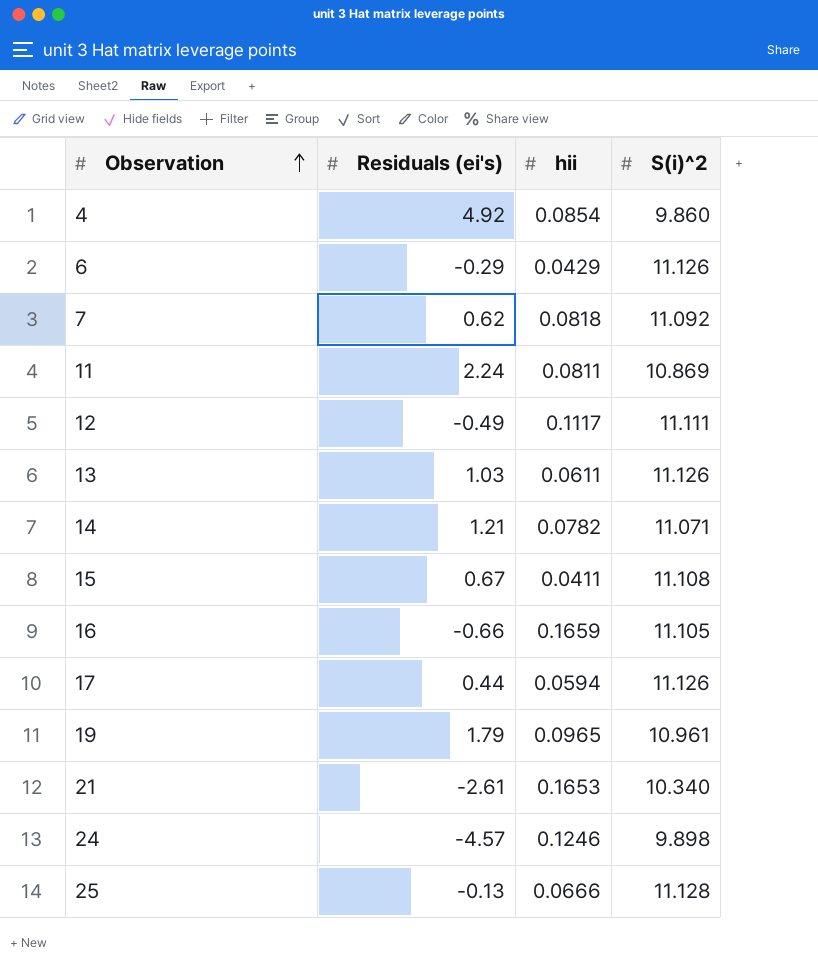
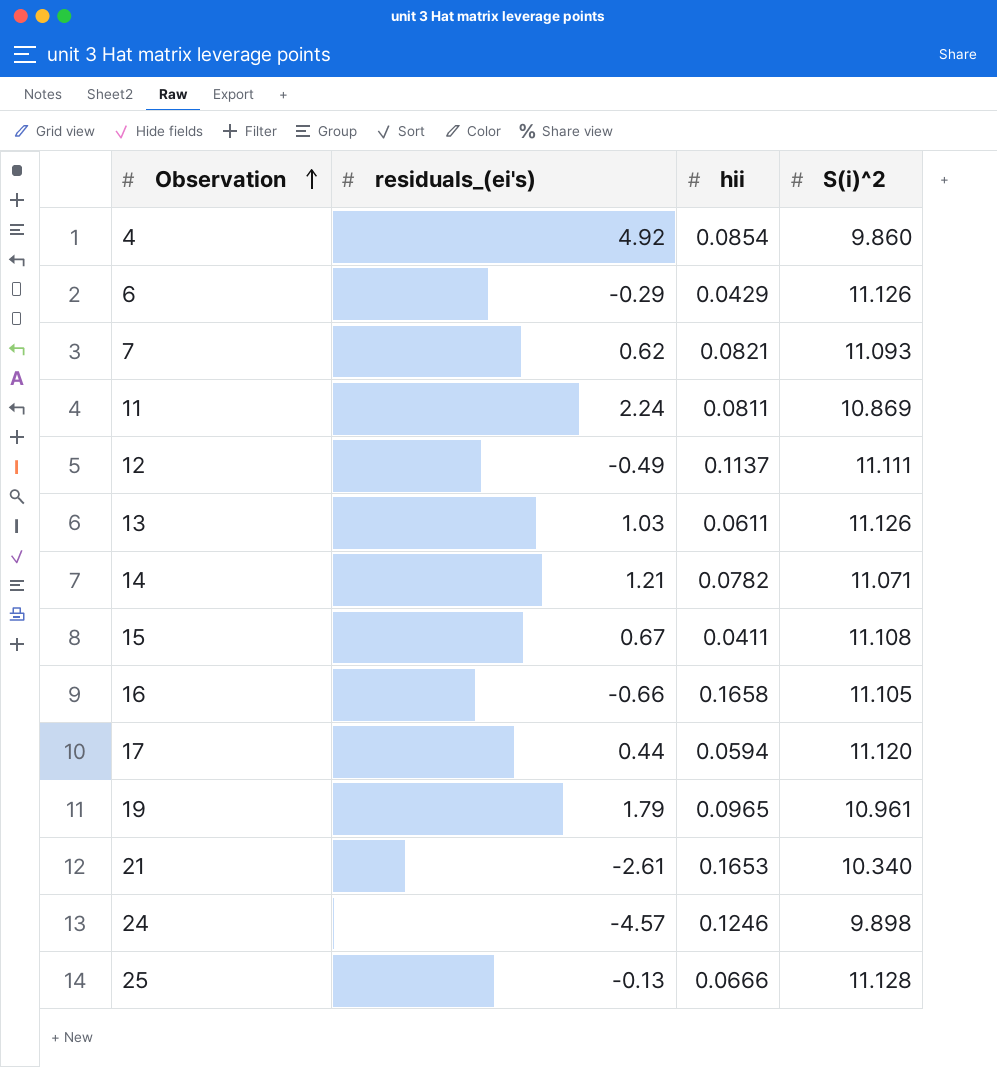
column name: Residuals (ei's) -> residuals_(ei's)
7 | hii: 0.0818 -> 0.0821
7 | S(i)^2: 11.092 -> 11.093
12 | hii: 0.1117 -> 0.1137
16 | hii: 0.1659 -> 0.1658
17 | S(i)^2: 11.126 -> 11.120

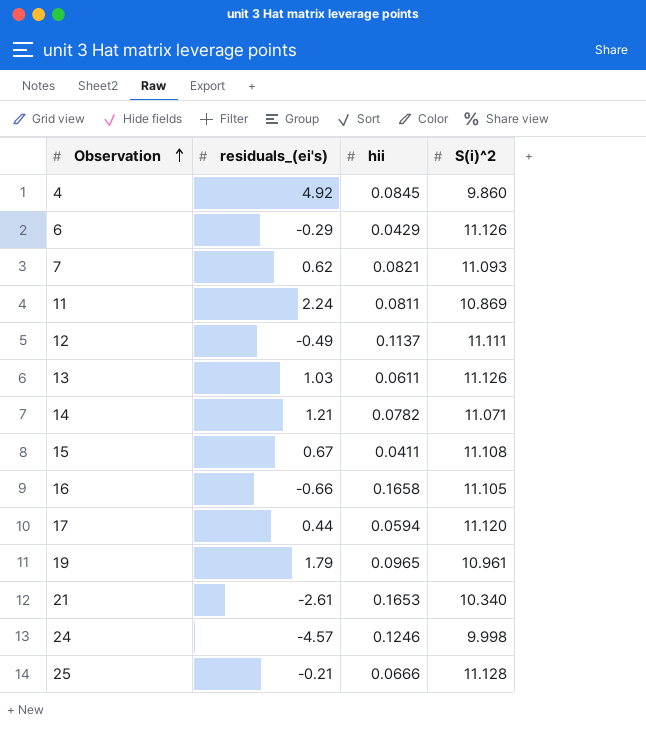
4 | hii: 0.0854 -> 0.0845
24 | S(i)^2: 9.898 -> 9.998
25 | residuals_(ei's): -0.13 -> -0.21

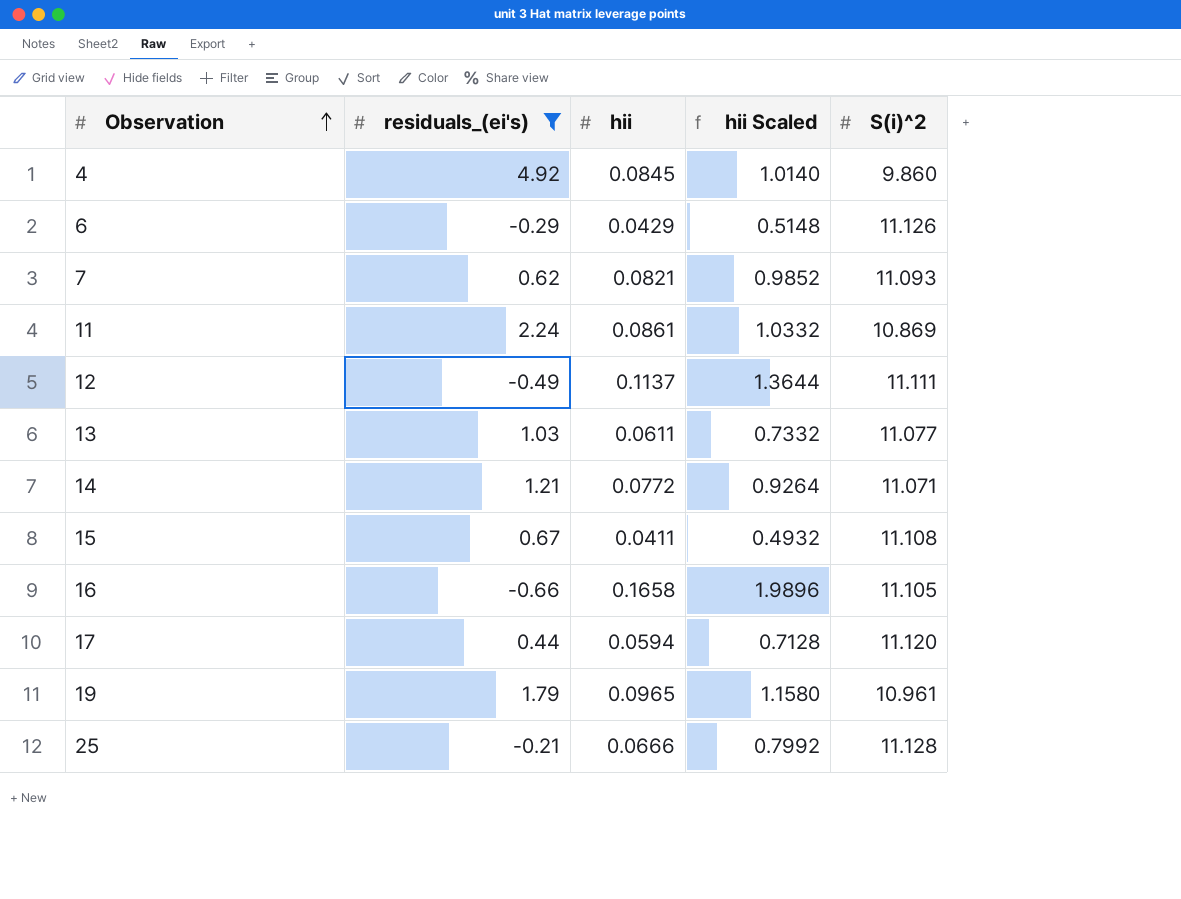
filter: none -> residuals_(ei's) >= -0.66
column hii Scaled | formula: none -> [hii] * 12
11 | hii: 0.0811 -> 0.0861
13 | S(i)^2: 11.126 -> 11.077
14 | hii: 0.0782 -> 0.0772

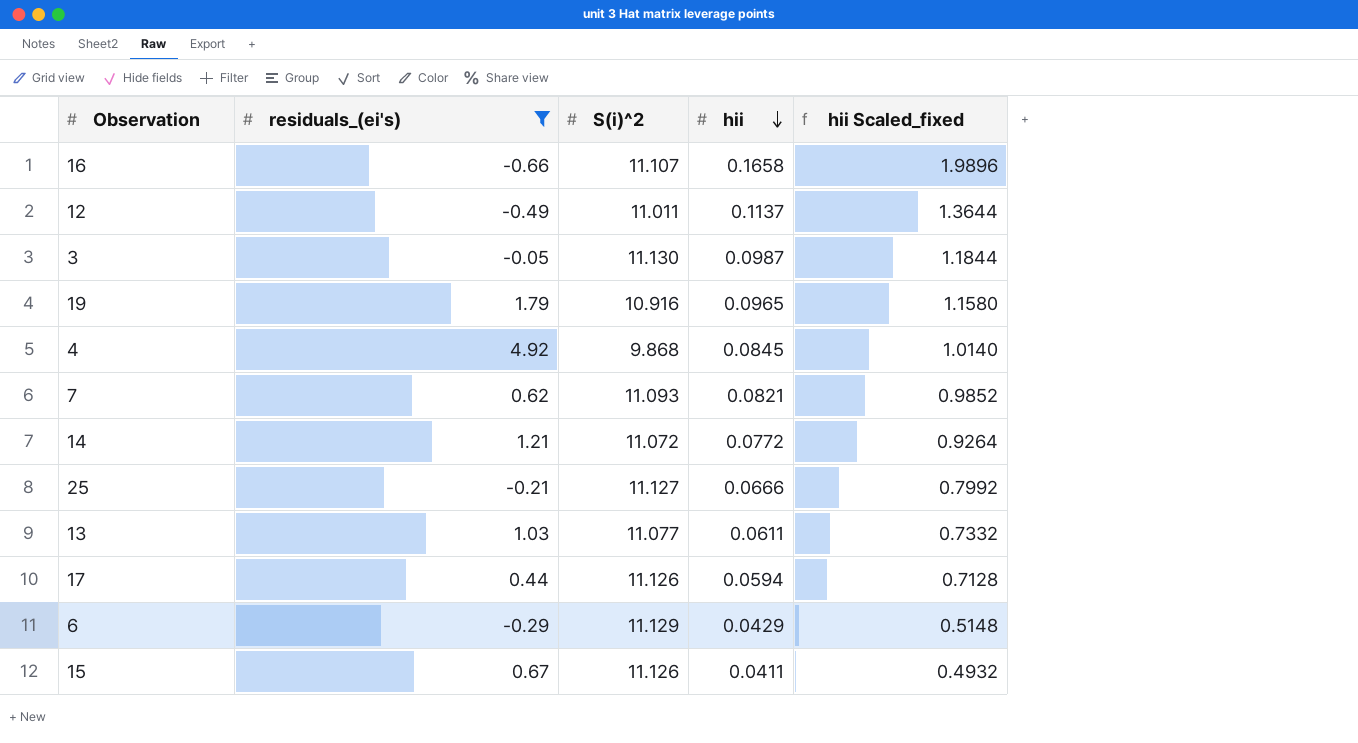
row order: Observation ascending -> hii descending
column S(i)^2 | position: 5 -> 3
column name: hii Scaled -> hii Scaled_fixed
row 11: 2.24 | 0.0861 | 1.0332 | 10.869 -> none
16 | S(i)^2: 11.105 -> 11.107
12 | S(i)^2: 11.111 -> 11.011
row 3: none -> -0.05 | 11.130 | 0.0987 | 1.1844
19 | S(i)^2: 10.961 -> 10.916
4 | S(i)^2: 9.860 -> 9.868
14 | S(i)^2: 11.071 -> 11.072
25 | S(i)^2: 11.128 -> 11.127
17 | S(i)^2: 11.120 -> 11.126
6 | S(i)^2: 11.126 -> 11.129
15 | S(i)^2: 11.108 -> 11.126

